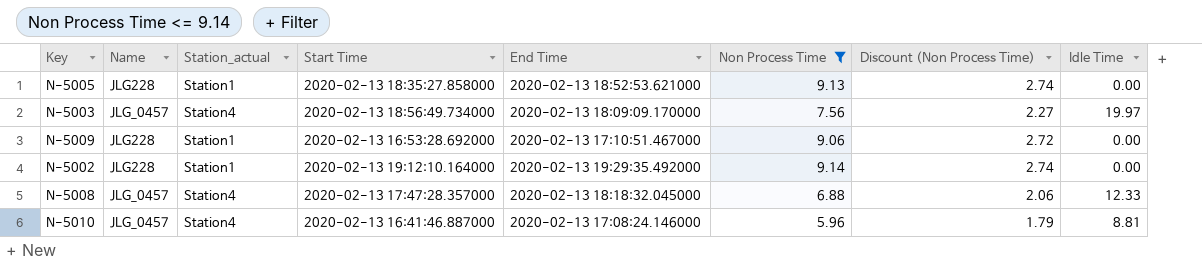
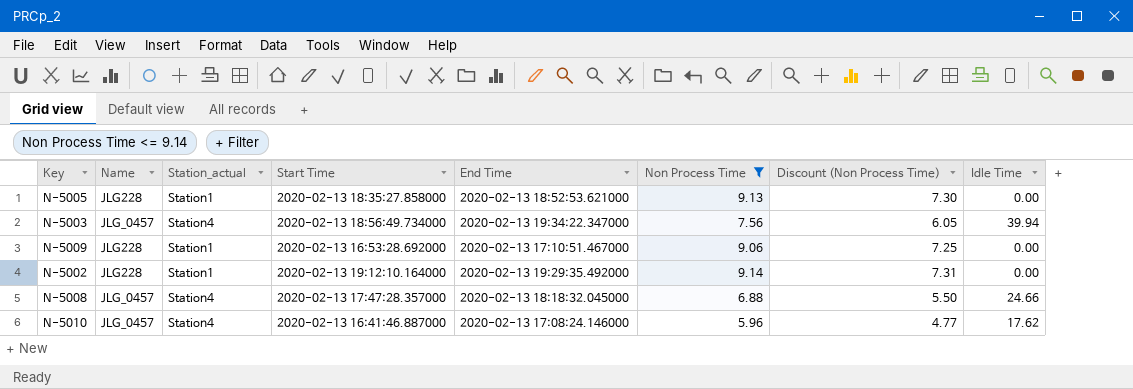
column Discount (Non Process Time) | formula: [Non Process Time] * 0.3 -> [Non Process Time] * 0.8
N-5003 | End Time: 2020-02-13 18:09:09.170000 -> 2020-02-13 19:34:22.347000
N-5003 | Idle Time: 19.97 -> 39.94
N-5008 | Idle Time: 12.33 -> 24.66
N-5010 | Idle Time: 8.81 -> 17.62

